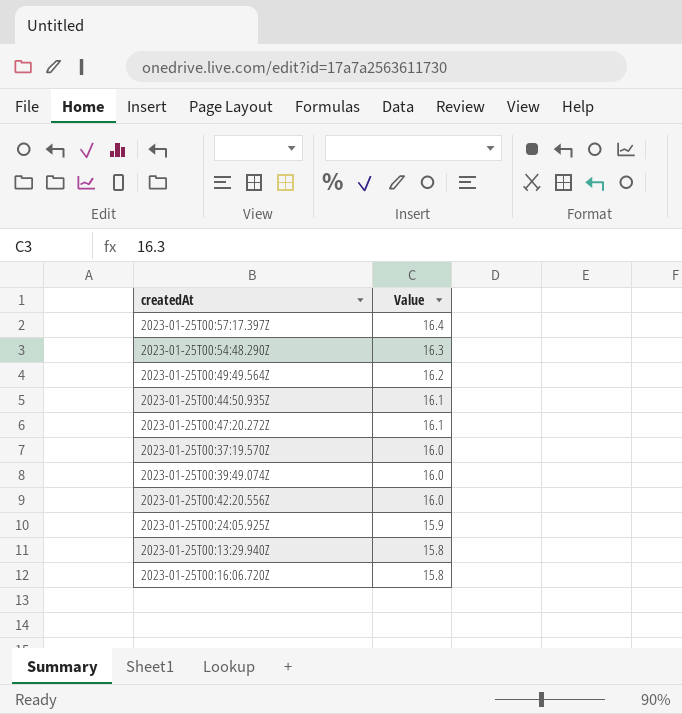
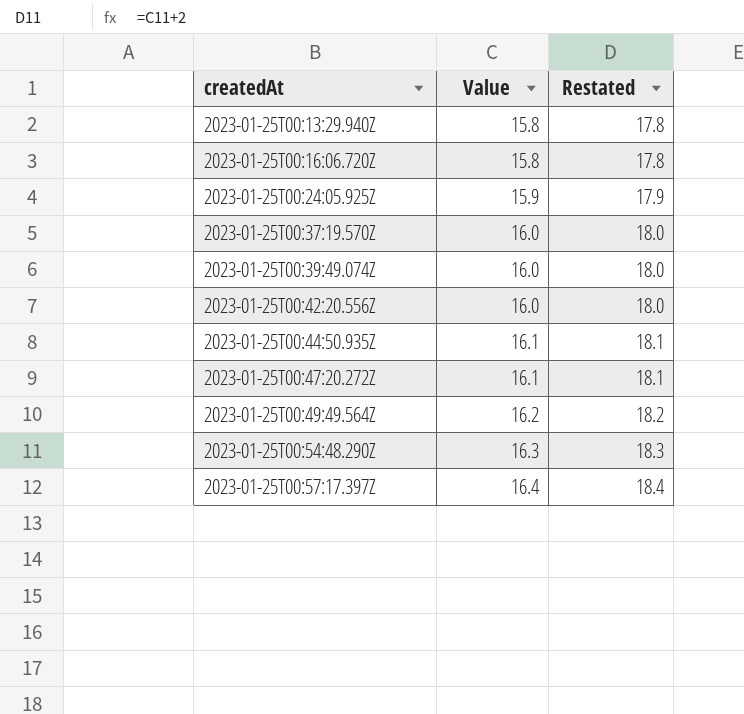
row order: Value descending -> createdAt ascending
column Restated | formula: none -> [Value] + 2

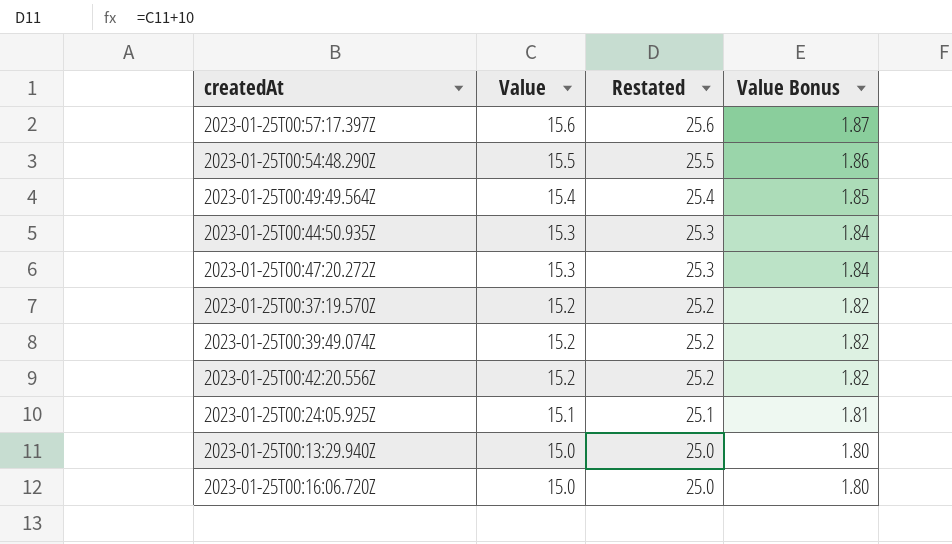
row order: createdAt ascending -> Value descending
column Restated | formula: [Value] + 2 -> [Value] + 10
column Value Bonus | formula: none -> [Value] * 0.12
2023-01-25T00:57:17.397Z | Value: 16.4 -> 15.6
2023-01-25T00:54:48.290Z | Value: 16.3 -> 15.5
2023-01-25T00:49:49.564Z | Value: 16.2 -> 15.4
2023-01-25T00:44:50.935Z | Value: 16.1 -> 15.3
2023-01-25T00:47:20.272Z | Value: 16.1 -> 15.3
2023-01-25T00:37:19.570Z | Value: 16.0 -> 15.2
2023-01-25T00:39:49.074Z | Value: 16.0 -> 15.2
2023-01-25T00:42:20.556Z | Value: 16.0 -> 15.2
2023-01-25T00:24:05.925Z | Value: 15.9 -> 15.1
2023-01-25T00:13:29.940Z | Value: 15.8 -> 15.0
2023-01-25T00:16:06.720Z | Value: 15.8 -> 15.0

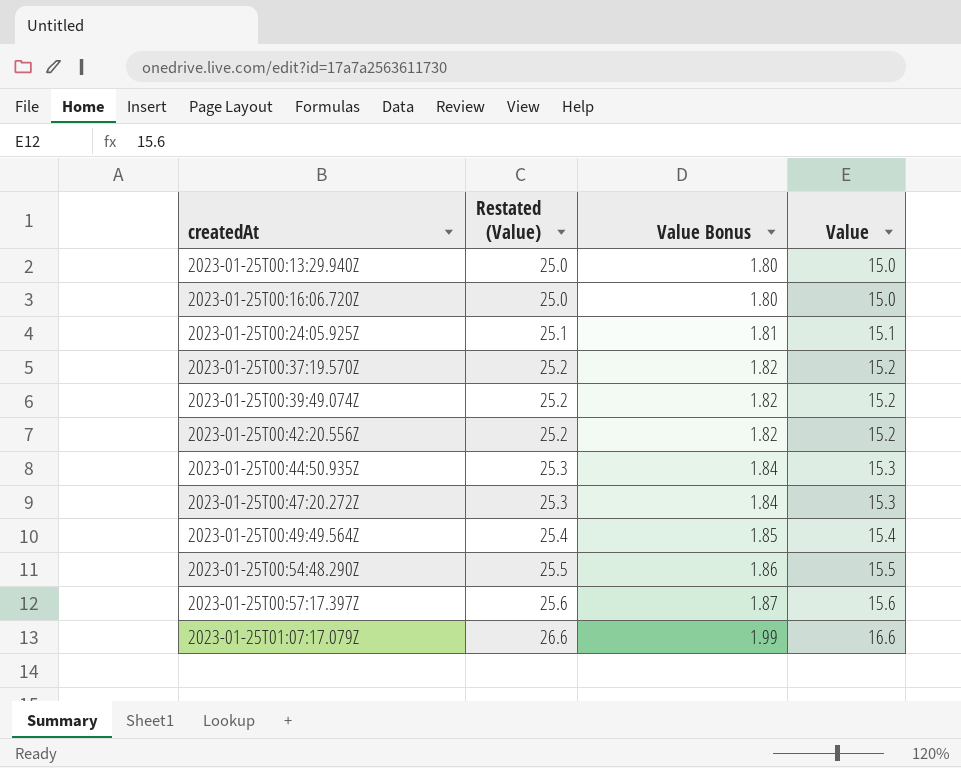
row order: Value descending -> createdAt ascending
column name: Restated -> Restated (Value)
column Value | position: 2 -> 4
row 2023-01-25T01:07:17.079Z: none -> 26.6 | 1.99 | 16.6

